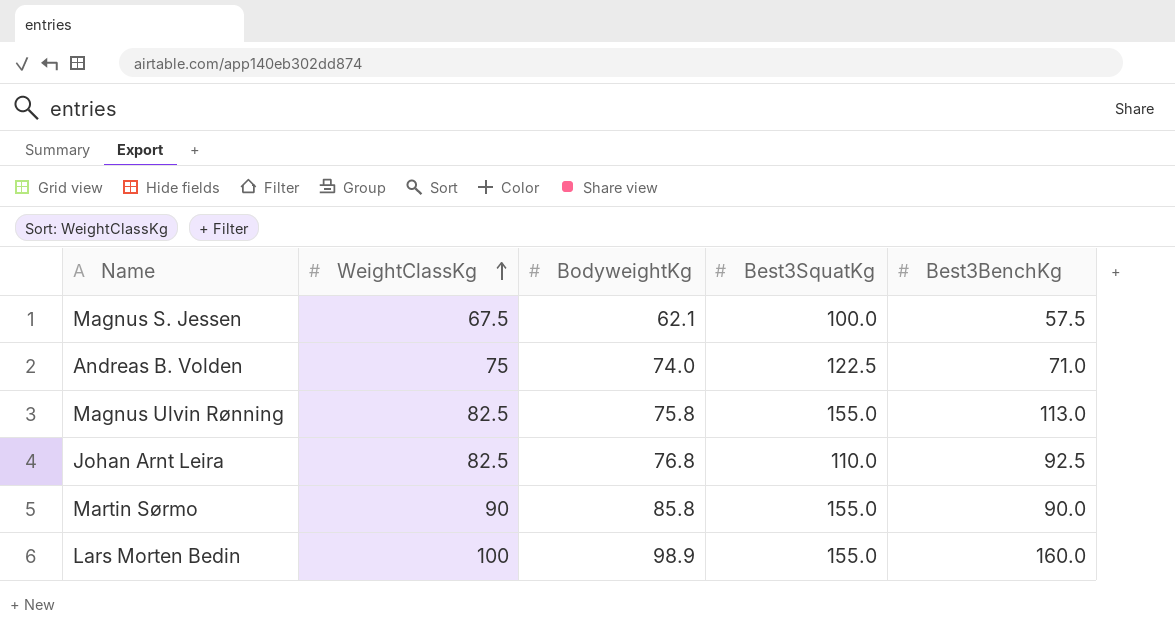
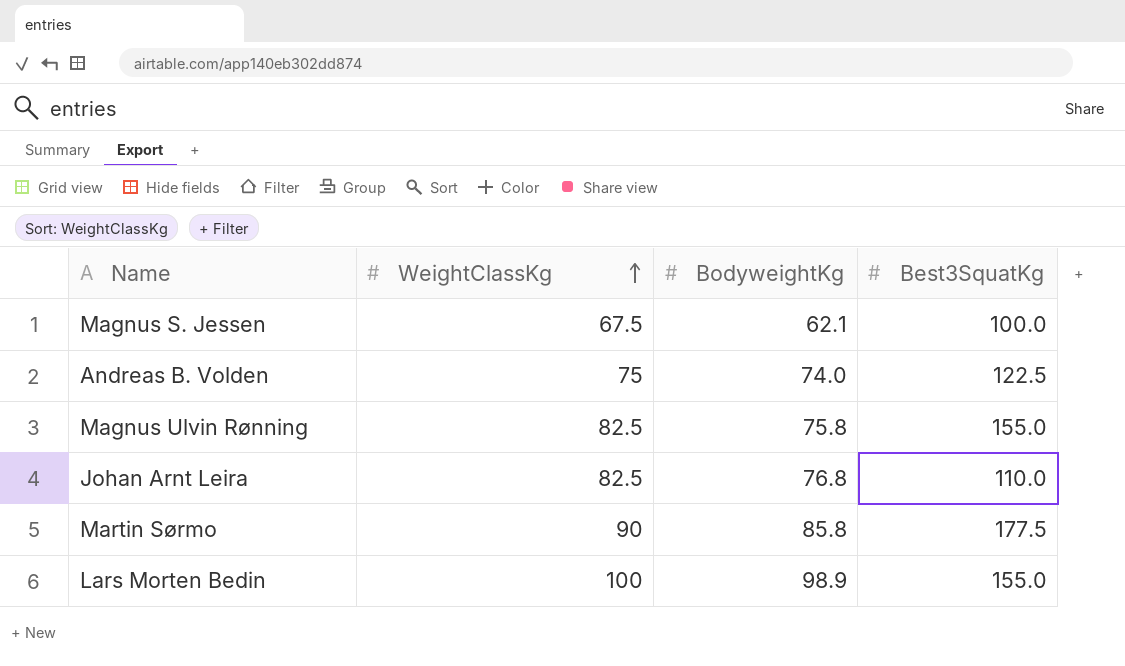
column Best3BenchKg | position: 5 -> none
Martin Sørmo | Best3SquatKg: 155.0 -> 177.5

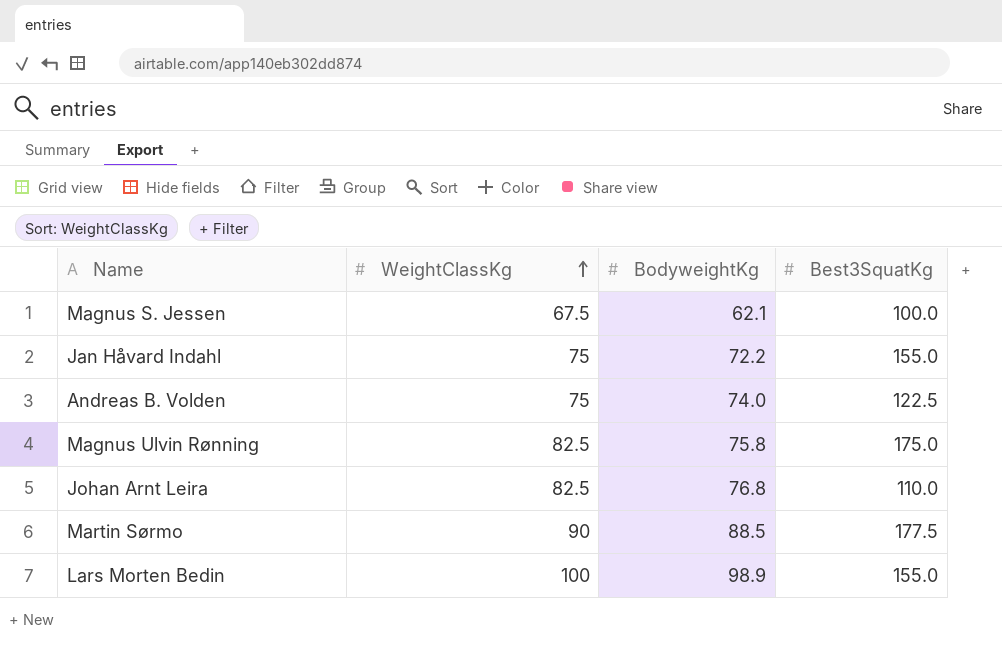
row Jan Håvard Indahl: none -> 75 | 72.2 | 155.0
Magnus Ulvin Rønning | Best3SquatKg: 155.0 -> 175.0
Martin Sørmo | BodyweightKg: 85.8 -> 88.5

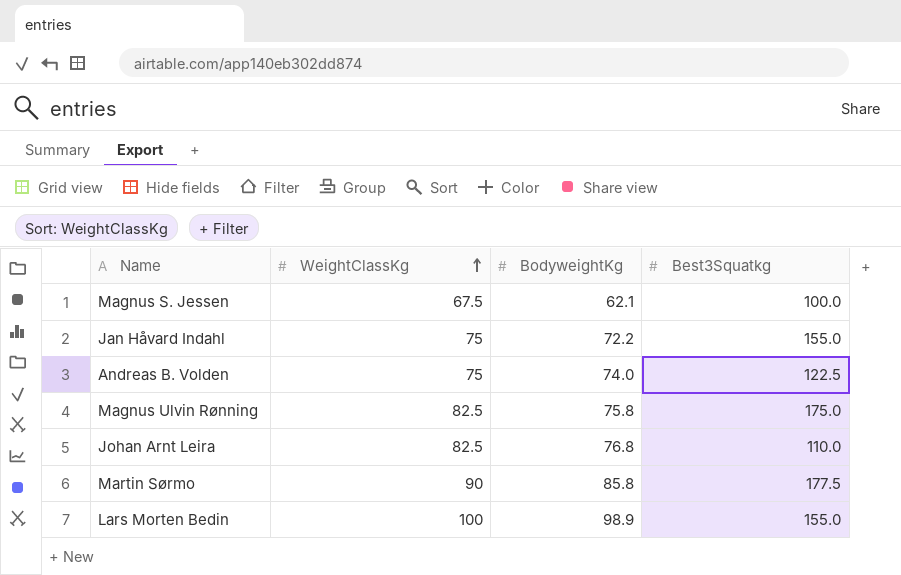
column name: Best3SquatKg -> Best3Squatkg
Martin Sørmo | BodyweightKg: 88.5 -> 85.8

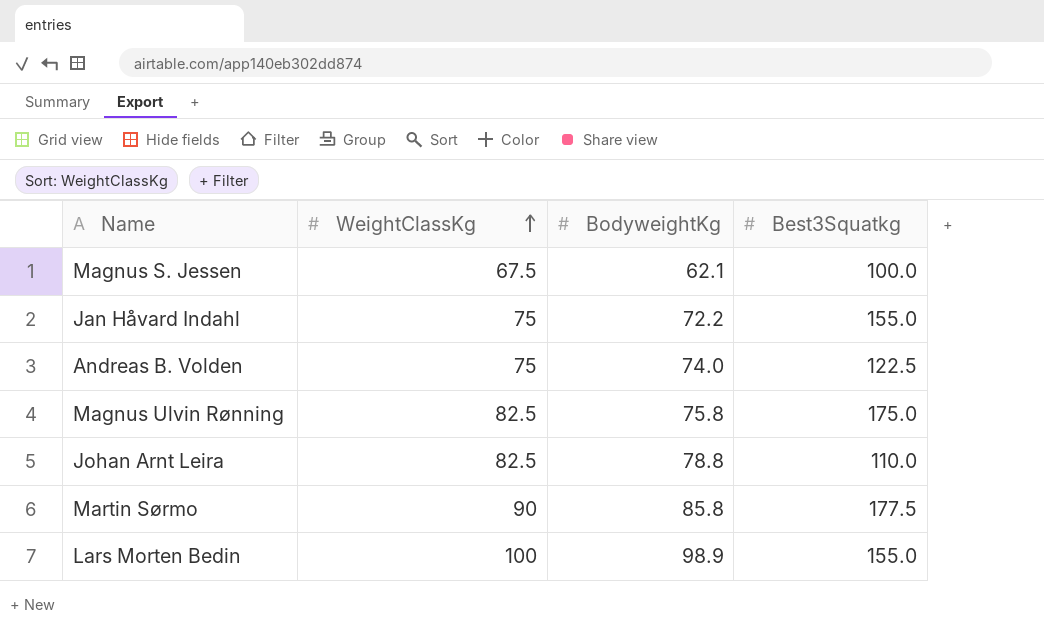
Johan Arnt Leira | BodyweightKg: 76.8 -> 78.8

